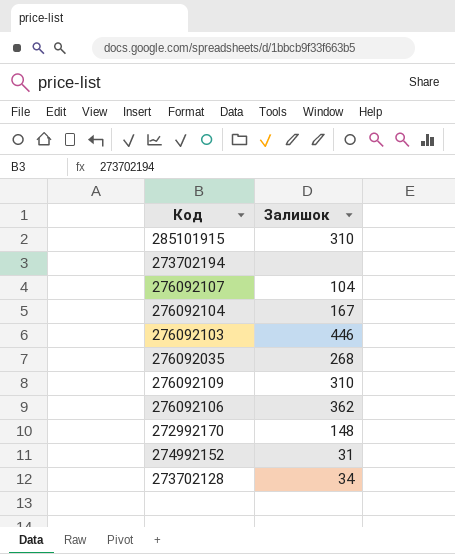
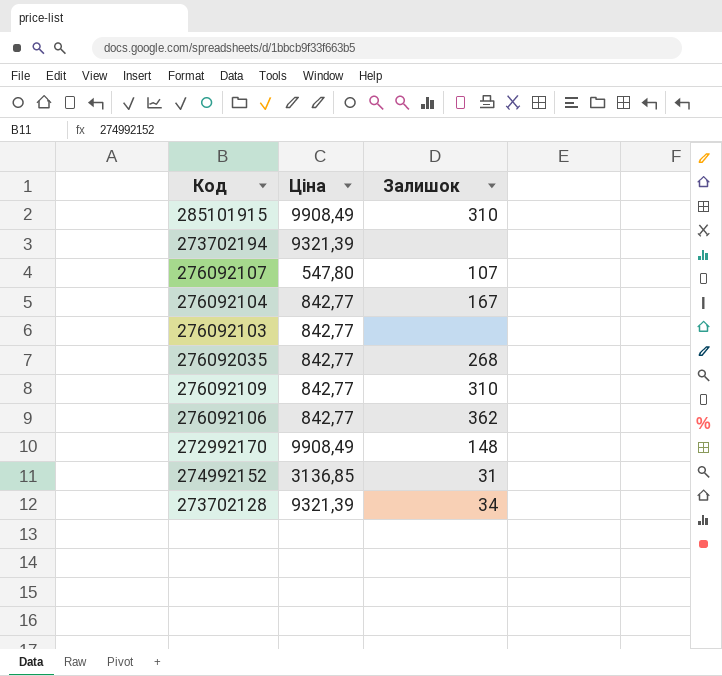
column Ціна | position: none -> 2
276092107 | Залишок: 104 -> 107
276092103 | Залишок: 446 -> none

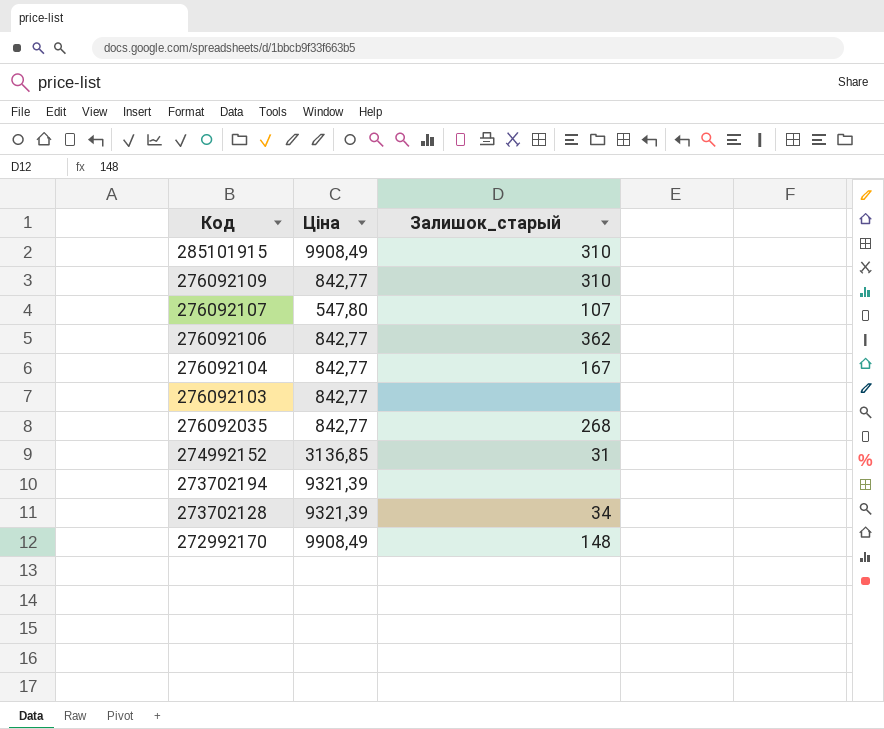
row order: none -> Код descending
column name: Залишок -> Залишок_старый

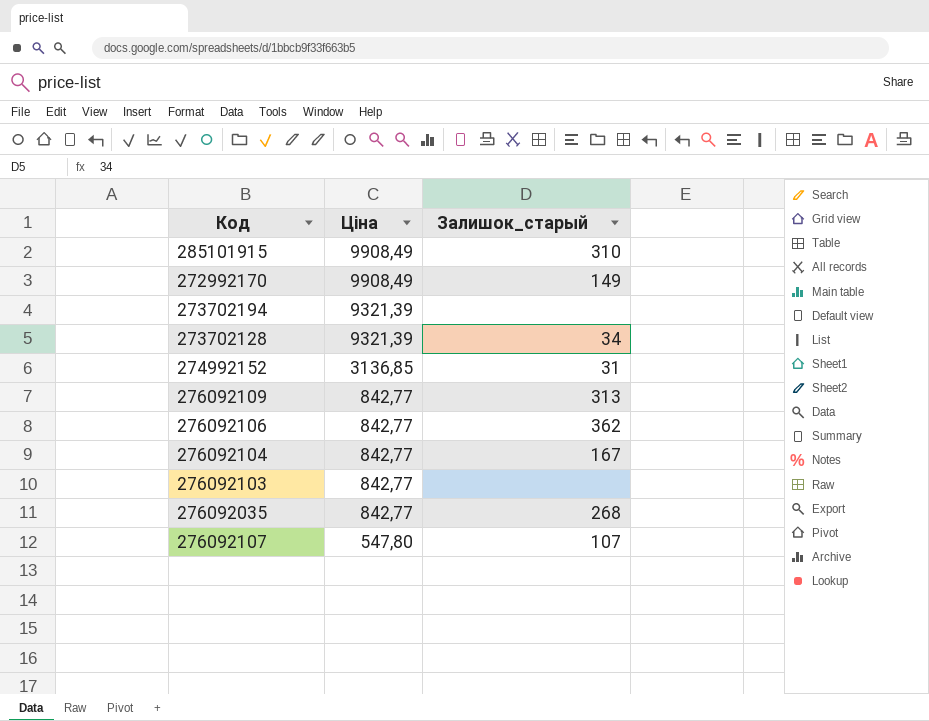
row order: Код descending -> Ціна descending
272992170 | Залишок_старый: 148 -> 149
276092109 | Залишок_старый: 310 -> 313

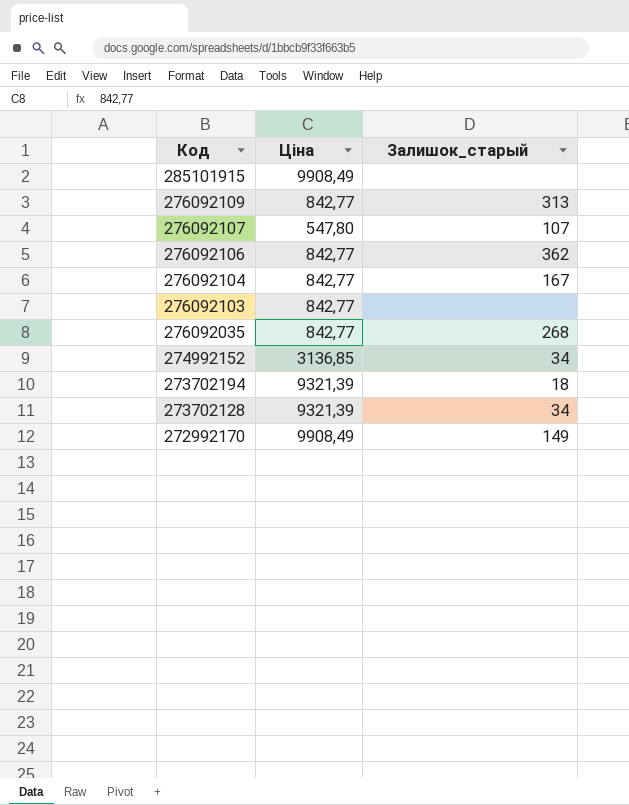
row order: Ціна descending -> Код descending
285101915 | Залишок_старый: 310 -> none
274992152 | Залишок_старый: 31 -> 34
273702194 | Залишок_старый: none -> 18

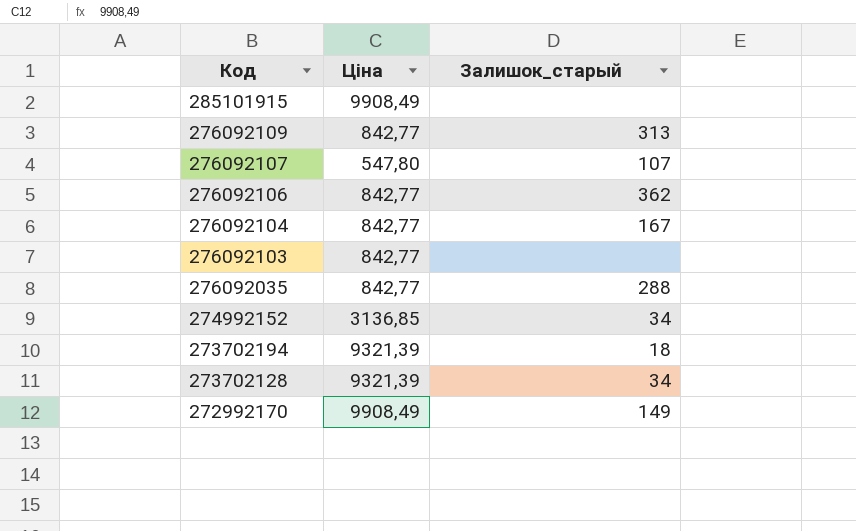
276092035 | Залишок_старый: 268 -> 288

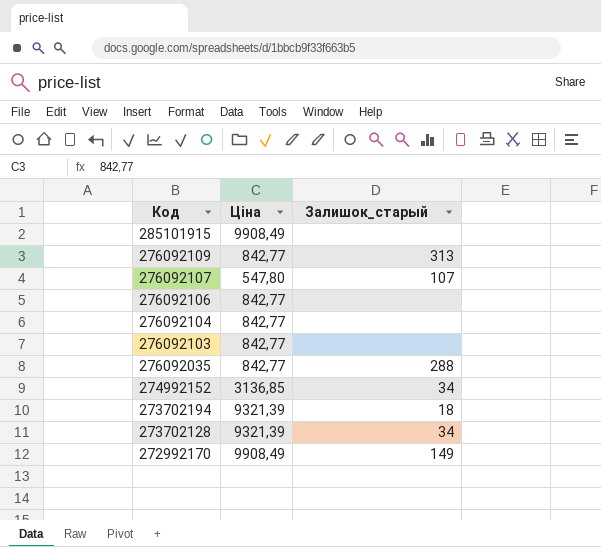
276092106 | Залишок_старый: 362 -> none
276092104 | Залишок_старый: 167 -> none

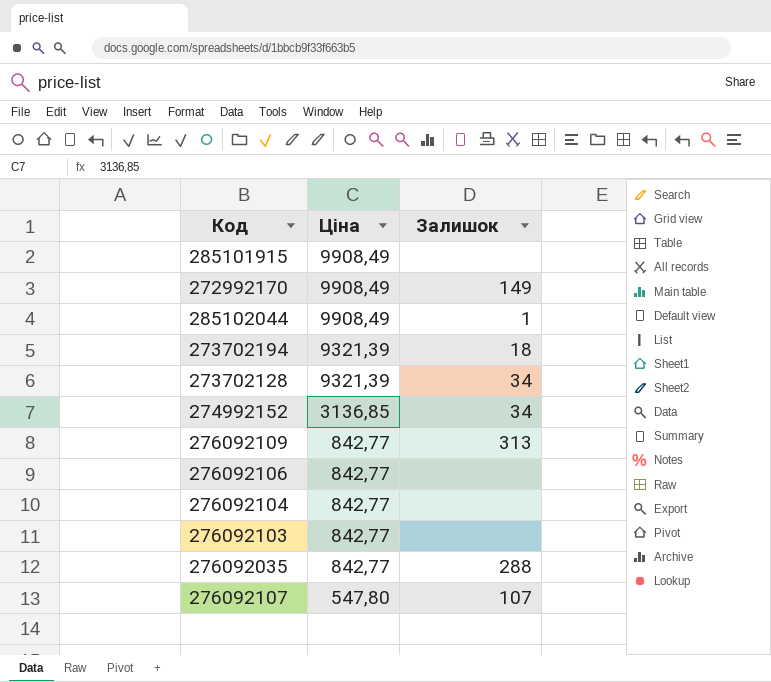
row order: Код descending -> Ціна descending
column name: Залишок_старый -> Залишок
row 285102044: none -> 9908,49 | 1

